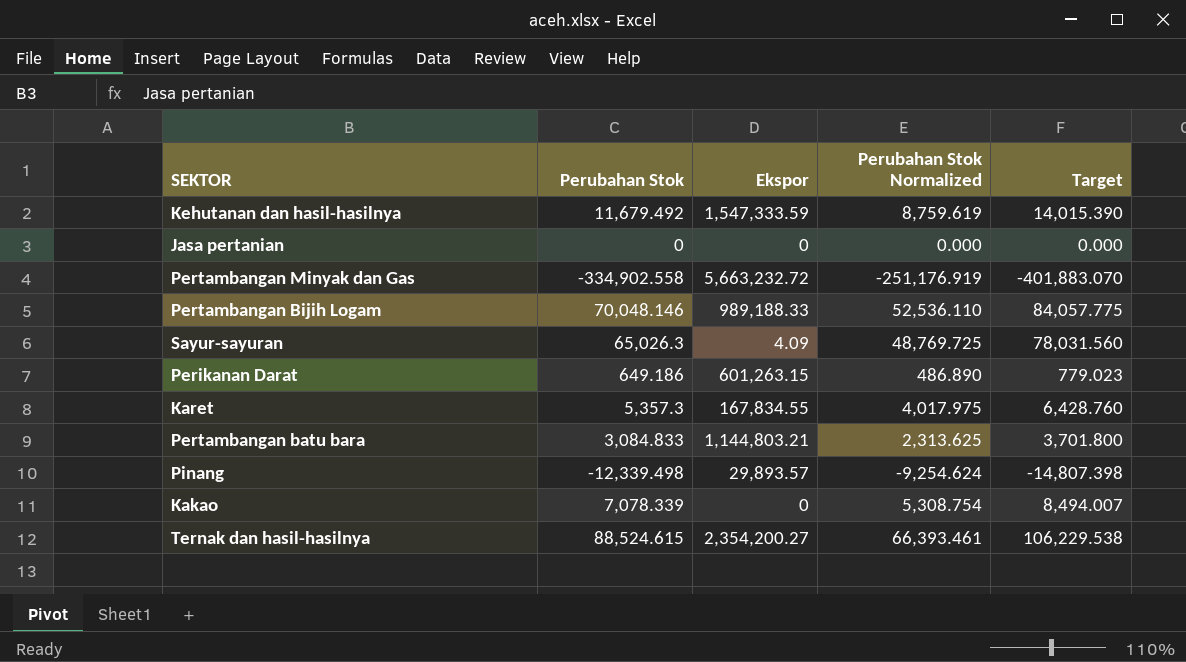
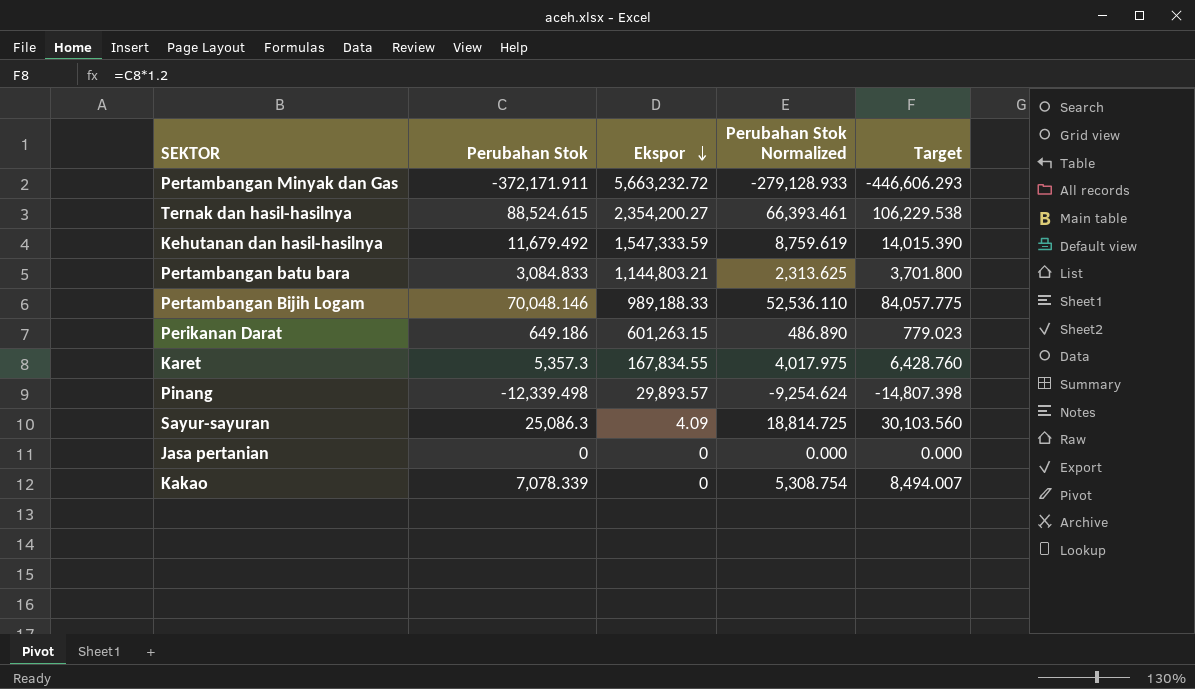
row order: none -> Ekspor descending
Pertambangan Minyak dan Gas | Perubahan Stok: -334,902.558 -> -372,171.911
Pertambangan Minyak dan Gas | Perubahan Stok Normalized: -251,176.919 -> -279,128.933
Pertambangan Minyak dan Gas | Target: -401,883.070 -> -446,606.293
Sayur-sayuran | Perubahan Stok: 65,026.3 -> 25,086.3
Sayur-sayuran | Perubahan Stok Normalized: 48,769.725 -> 18,814.725
Sayur-sayuran | Target: 78,031.560 -> 30,103.560

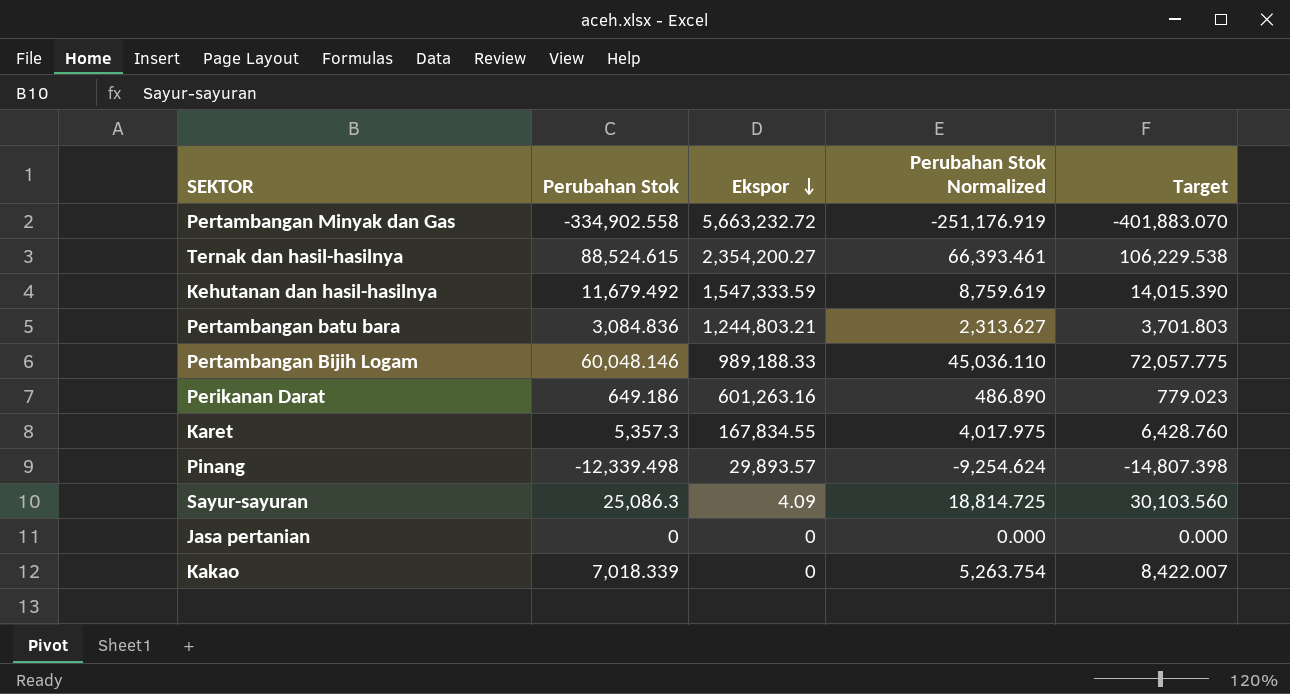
Pertambangan Minyak dan Gas | Perubahan Stok: -372,171.911 -> -334,902.558
Pertambangan Minyak dan Gas | Perubahan Stok Normalized: -279,128.933 -> -251,176.919
Pertambangan Minyak dan Gas | Target: -446,606.293 -> -401,883.070
Pertambangan batu bara | Perubahan Stok: 3,084.833 -> 3,084.836
Pertambangan batu bara | Ekspor: 1,144,803.21 -> 1,244,803.21
Pertambangan batu bara | Perubahan Stok Normalized: 2,313.625 -> 2,313.627
Pertambangan batu bara | Target: 3,701.800 -> 3,701.803
Pertambangan Bijih Logam | Perubahan Stok: 70,048.146 -> 60,048.146
Pertambangan Bijih Logam | Perubahan Stok Normalized: 52,536.110 -> 45,036.110
Pertambangan Bijih Logam | Target: 84,057.775 -> 72,057.775
Perikanan Darat | Ekspor: 601,263.15 -> 601,263.16
Kakao | Perubahan Stok: 7,078.339 -> 7,018.339
Kakao | Perubahan Stok Normalized: 5,308.754 -> 5,263.754
Kakao | Target: 8,494.007 -> 8,422.007

